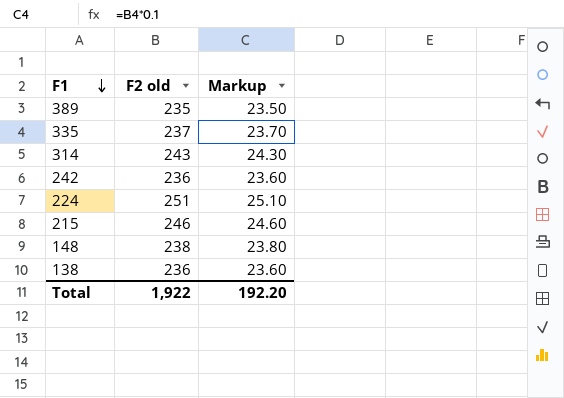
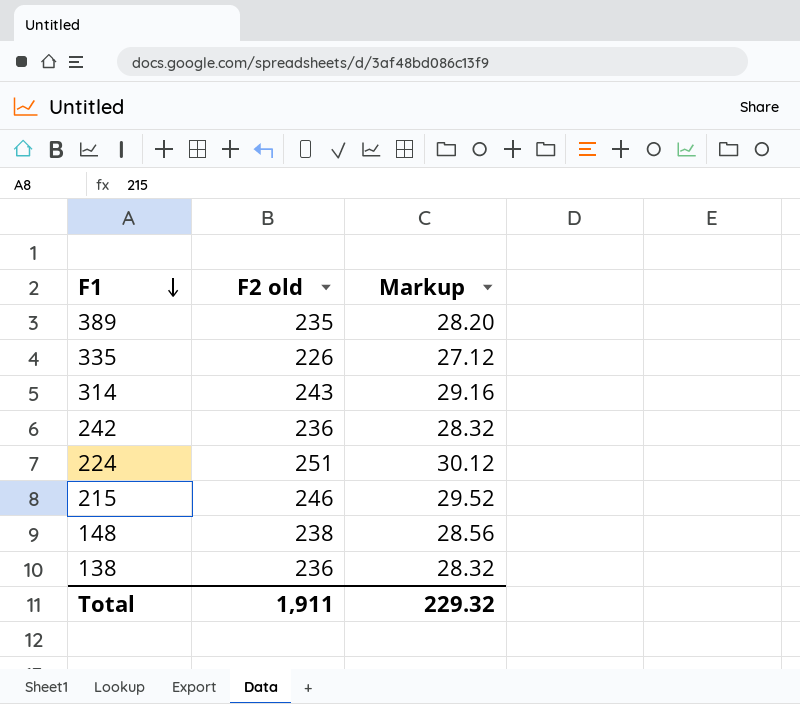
column Markup | formula: [F2 old] * 0.1 -> [F2 old] * 0.12
335 | F2 old: 237 -> 226
Total | F2 old: 1,922 -> 1,911
Total | Markup: 192.20 -> 229.32

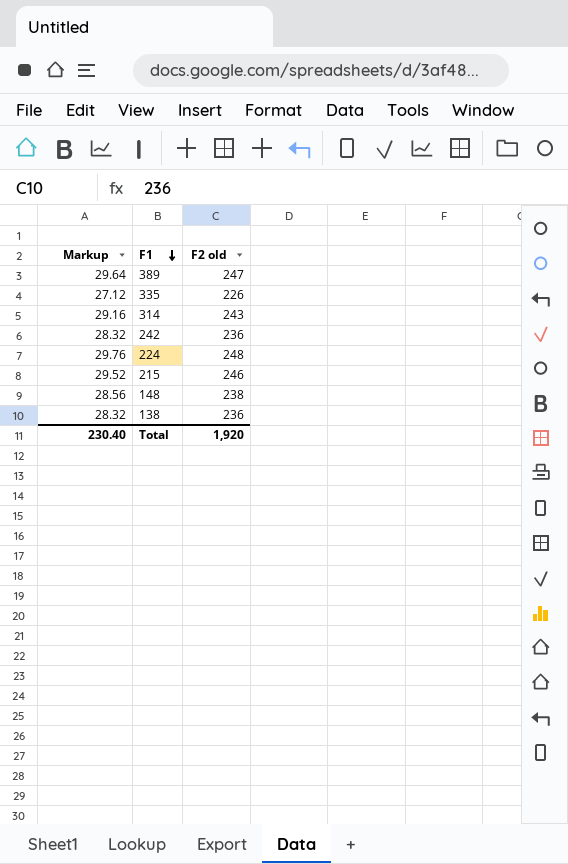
column Markup | position: 3 -> 1
389 | Markup: 28.20 -> 29.64
389 | F2 old: 235 -> 247
224 | Markup: 30.12 -> 29.76
224 | F2 old: 251 -> 248
Total | Markup: 229.32 -> 230.40
Total | F2 old: 1,911 -> 1,920

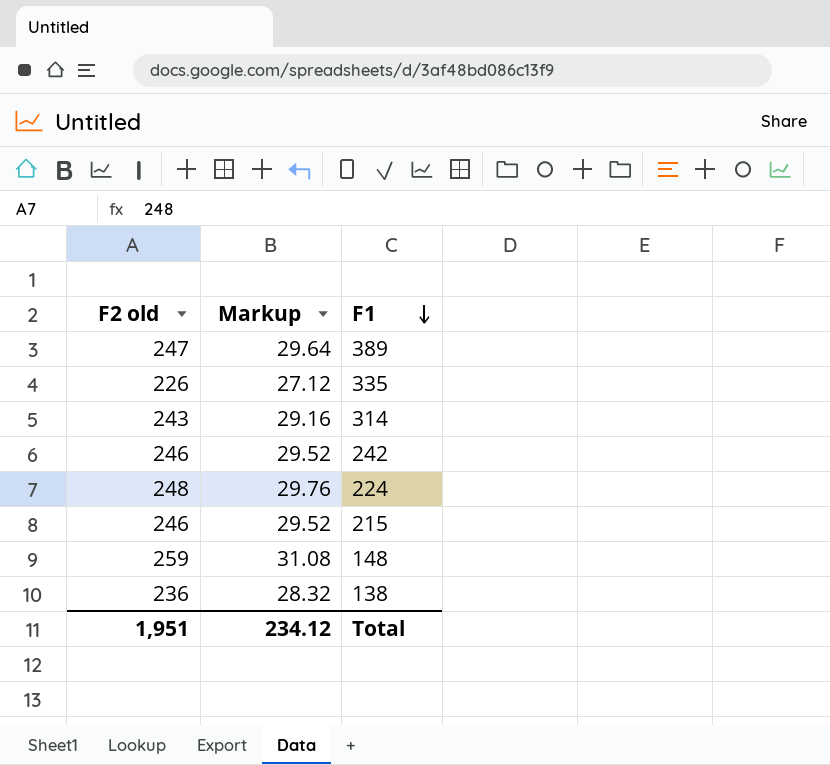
column F2 old | position: 3 -> 1
242 | F2 old: 236 -> 246
242 | Markup: 28.32 -> 29.52
148 | F2 old: 238 -> 259
148 | Markup: 28.56 -> 31.08
Total | F2 old: 1,920 -> 1,951
Total | Markup: 230.40 -> 234.12

